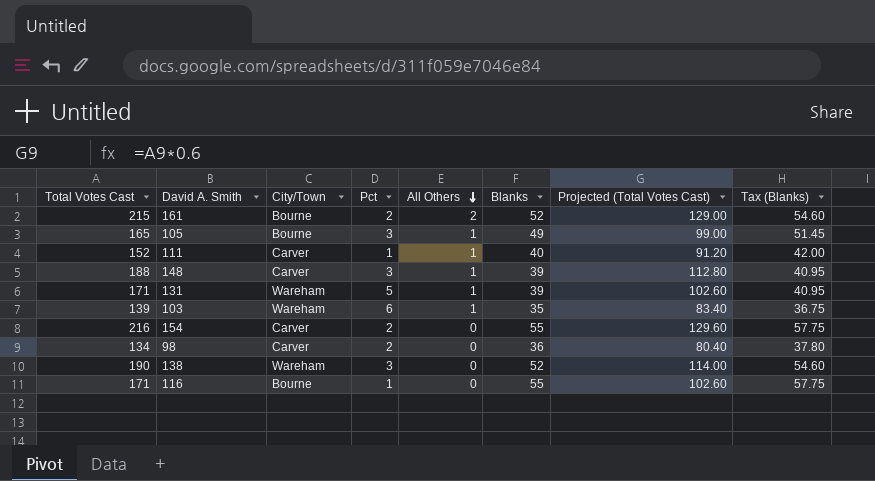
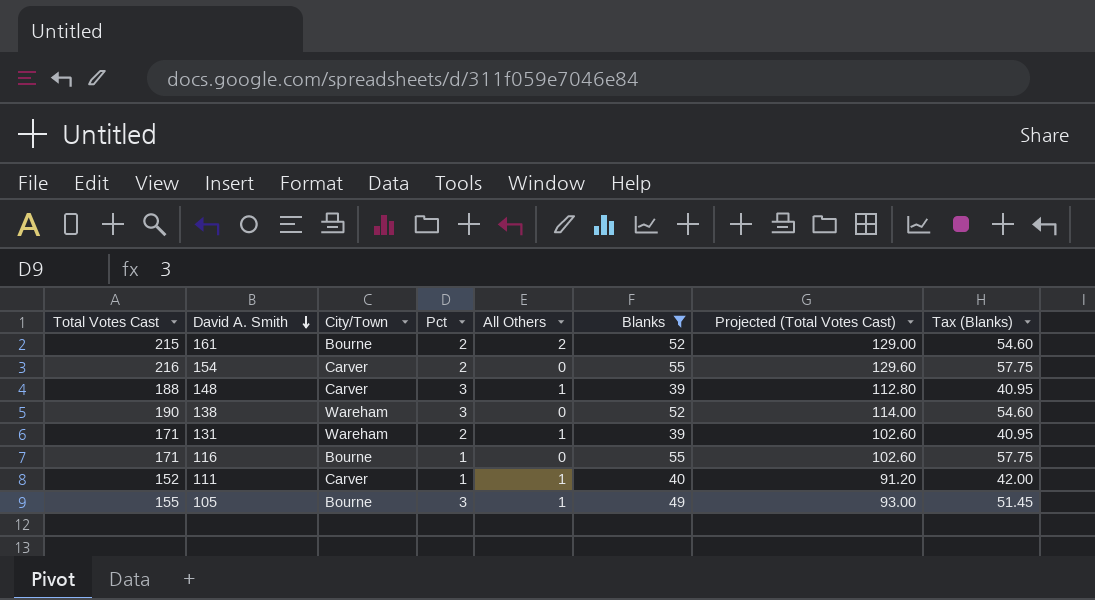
filter: none -> Blanks >= 39
row order: All Others descending -> David A. Smith descending
131 | Pct: 5 -> 2
105 | Total Votes Cast: 165 -> 155
105 | Projected (Total Votes Cast): 99.00 -> 93.00

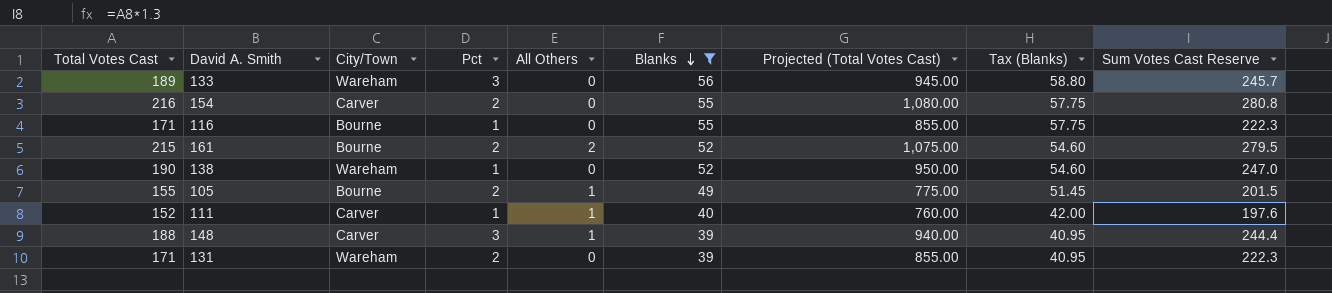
row order: David A. Smith descending -> Blanks descending
column Projected (Total Votes Cast) | formula: [Total Votes Cast] * 0.6 -> [Total Votes Cast] * 5
column Sum Votes Cast Reserve | formula: none -> [Total Votes Cast] * 1.3
row 133: none -> 189 | Wareham | 3 | 0 | 56 | 945.00 | 58.80 | 245.7
138 | Pct: 3 -> 1
105 | Pct: 3 -> 2
131 | All Others: 1 -> 0

